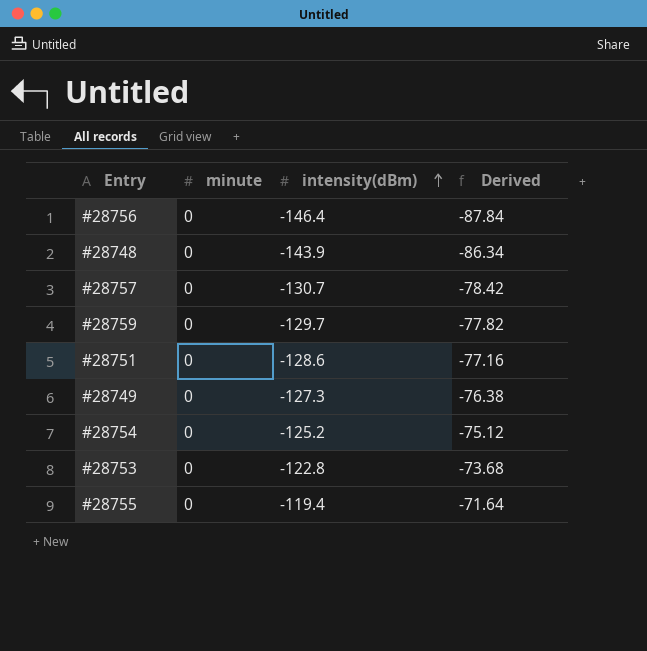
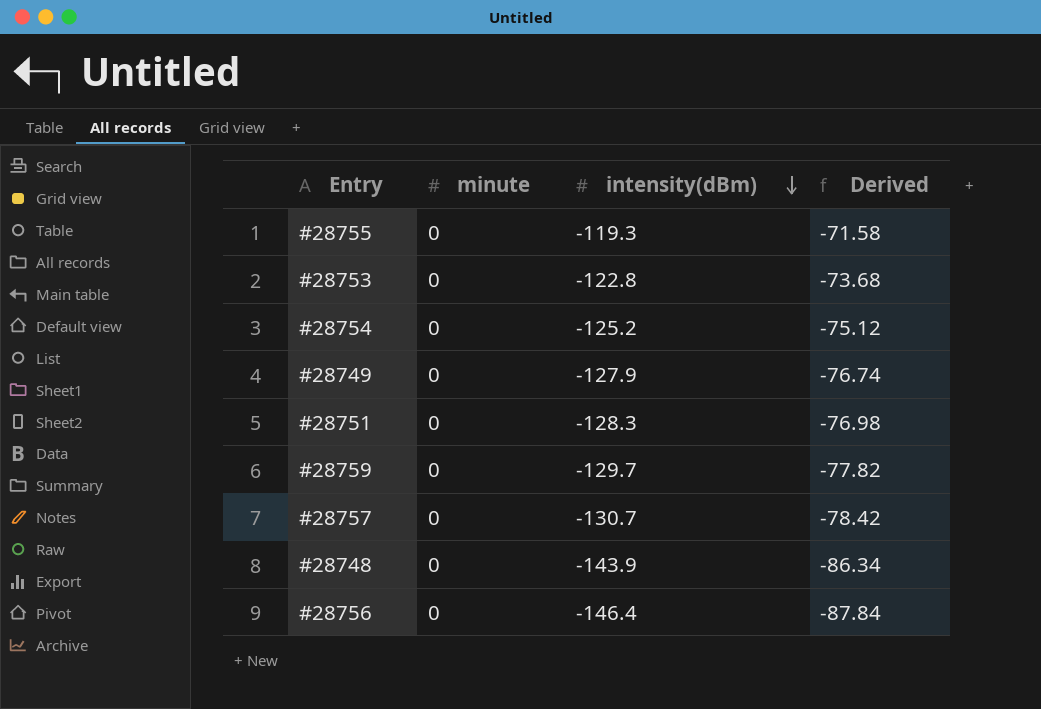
row order: intensity(dBm) ascending -> intensity(dBm) descending
#28755 | intensity(dBm): -119.4 -> -119.3
#28755 | Derived: -71.64 -> -71.58
#28749 | intensity(dBm): -127.3 -> -127.9
#28749 | Derived: -76.38 -> -76.74
#28751 | intensity(dBm): -128.6 -> -128.3
#28751 | Derived: -77.16 -> -76.98

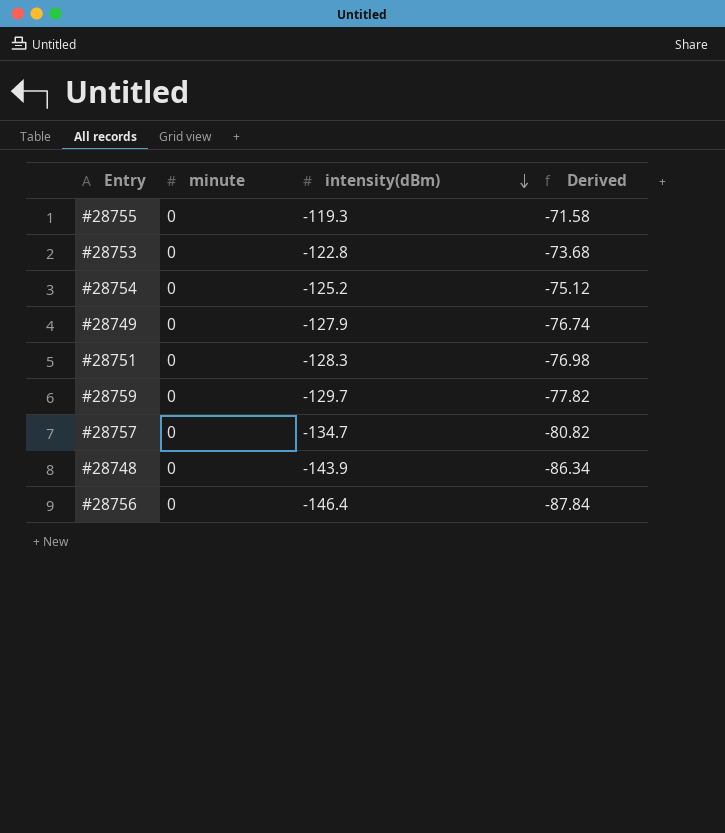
#28757 | intensity(dBm): -130.7 -> -134.7
#28757 | Derived: -78.42 -> -80.82

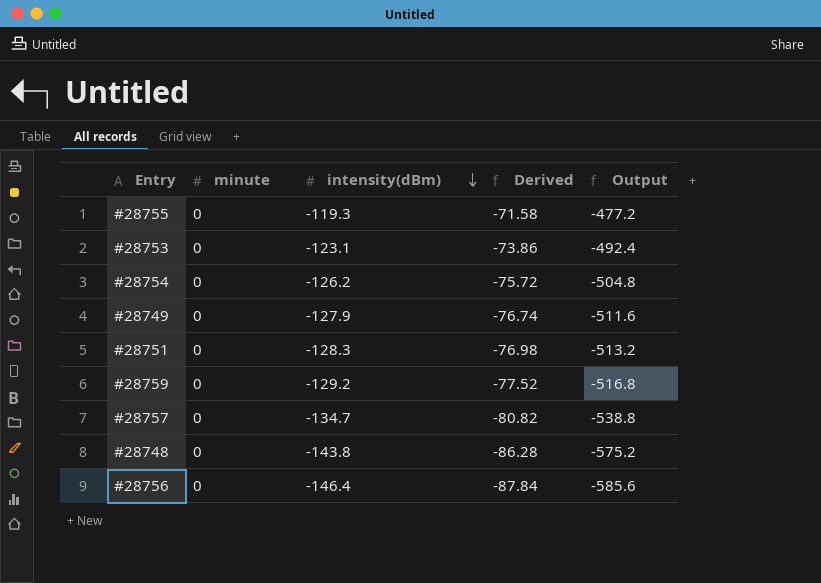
column Output | formula: none -> [intensity(dBm)] * 4
#28753 | intensity(dBm): -122.8 -> -123.1
#28753 | Derived: -73.68 -> -73.86
#28754 | intensity(dBm): -125.2 -> -126.2
#28754 | Derived: -75.12 -> -75.72
#28759 | intensity(dBm): -129.7 -> -129.2
#28759 | Derived: -77.82 -> -77.52
#28748 | intensity(dBm): -143.9 -> -143.8
#28748 | Derived: -86.34 -> -86.28

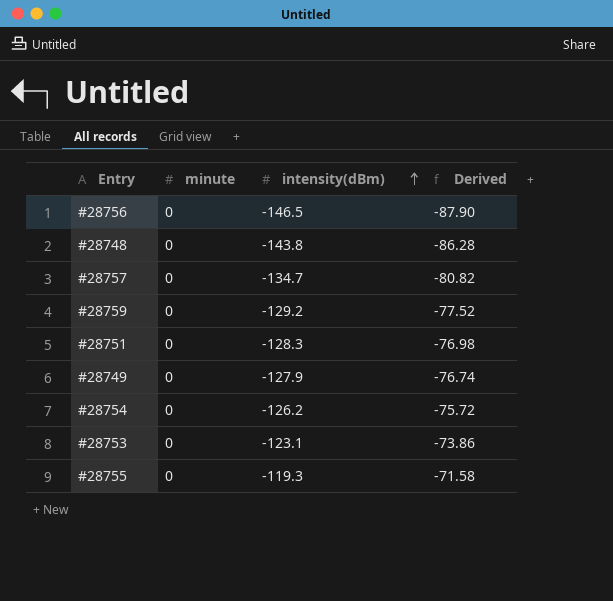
row order: intensity(dBm) descending -> intensity(dBm) ascending
column Output | formula: [intensity(dBm)] * 4 -> none
#28756 | intensity(dBm): -146.4 -> -146.5
#28756 | Derived: -87.84 -> -87.90

